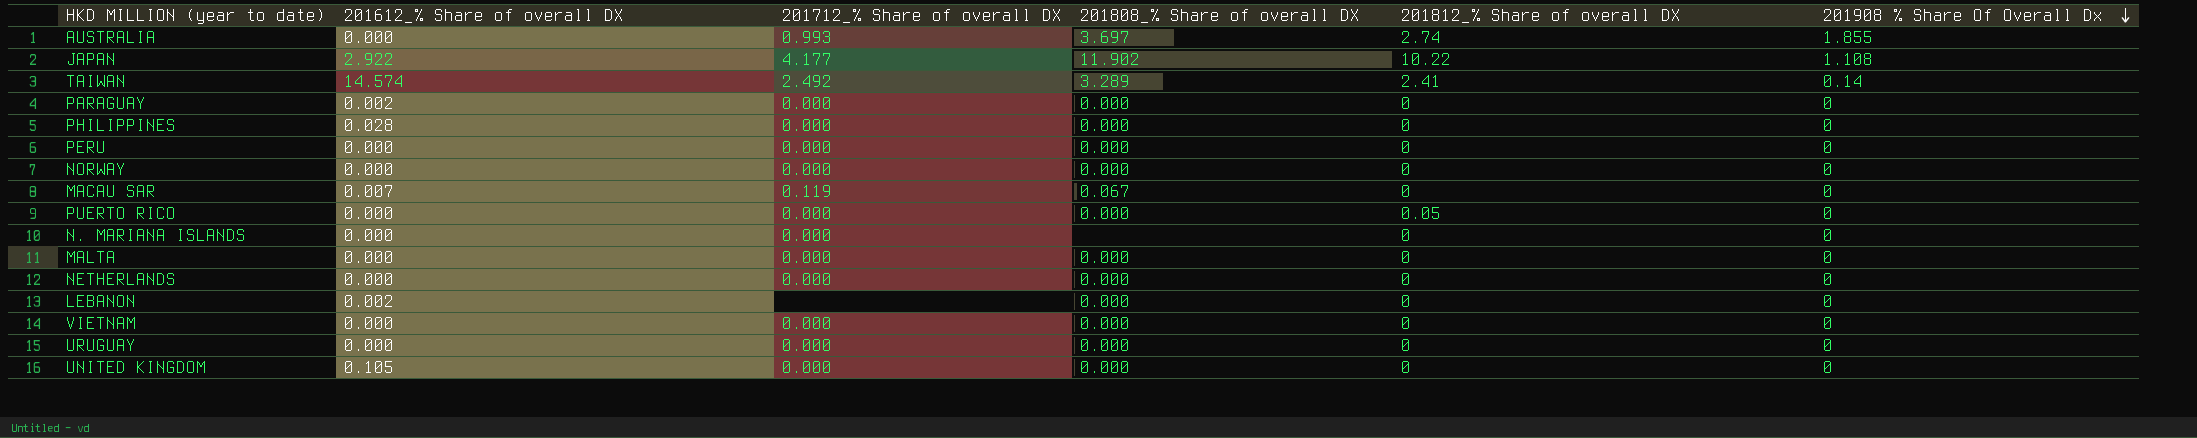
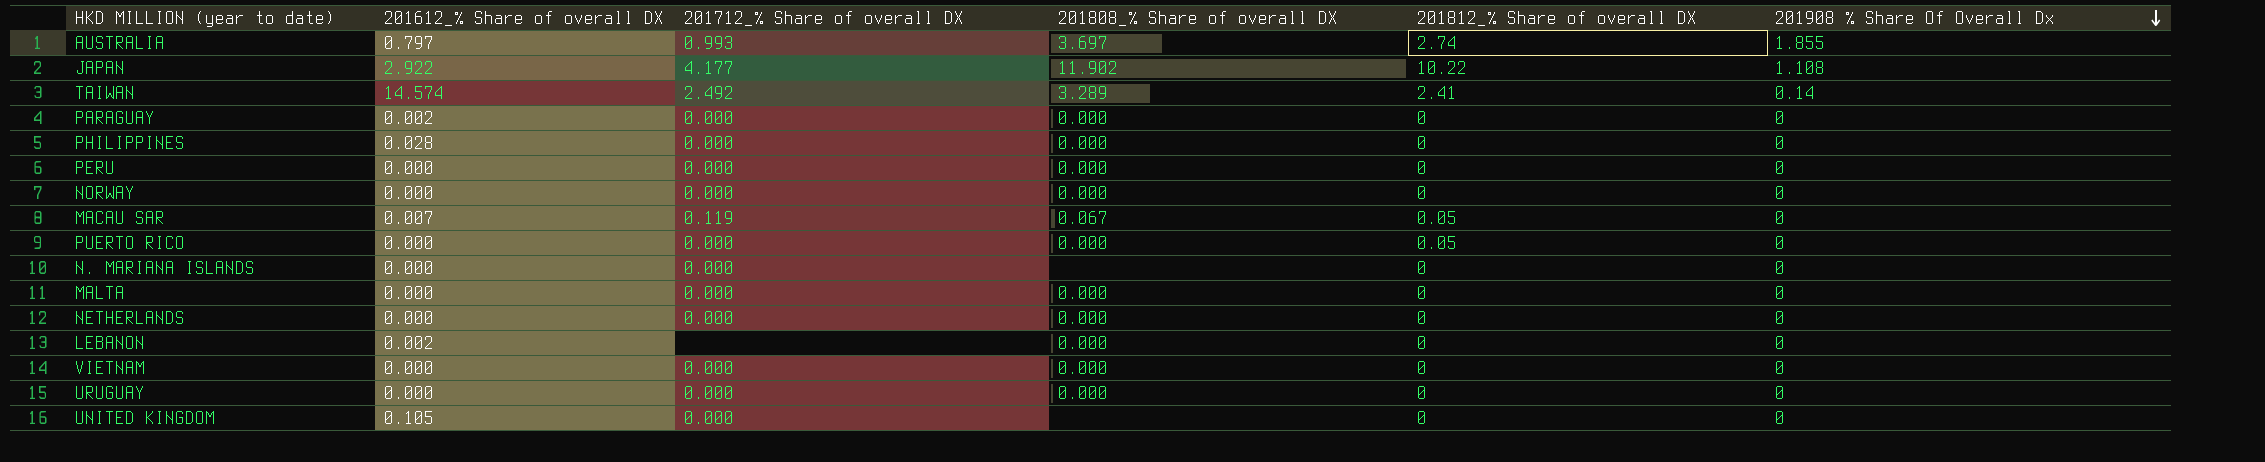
AUSTRALIA | 201612_% Share of overall DX: 0.000 -> 0.797
MACAU SAR | 201812_% Share of overall DX: 0 -> 0.05
UNITED KINGDOM | 201808_% Share of overall DX: 0.000 -> none

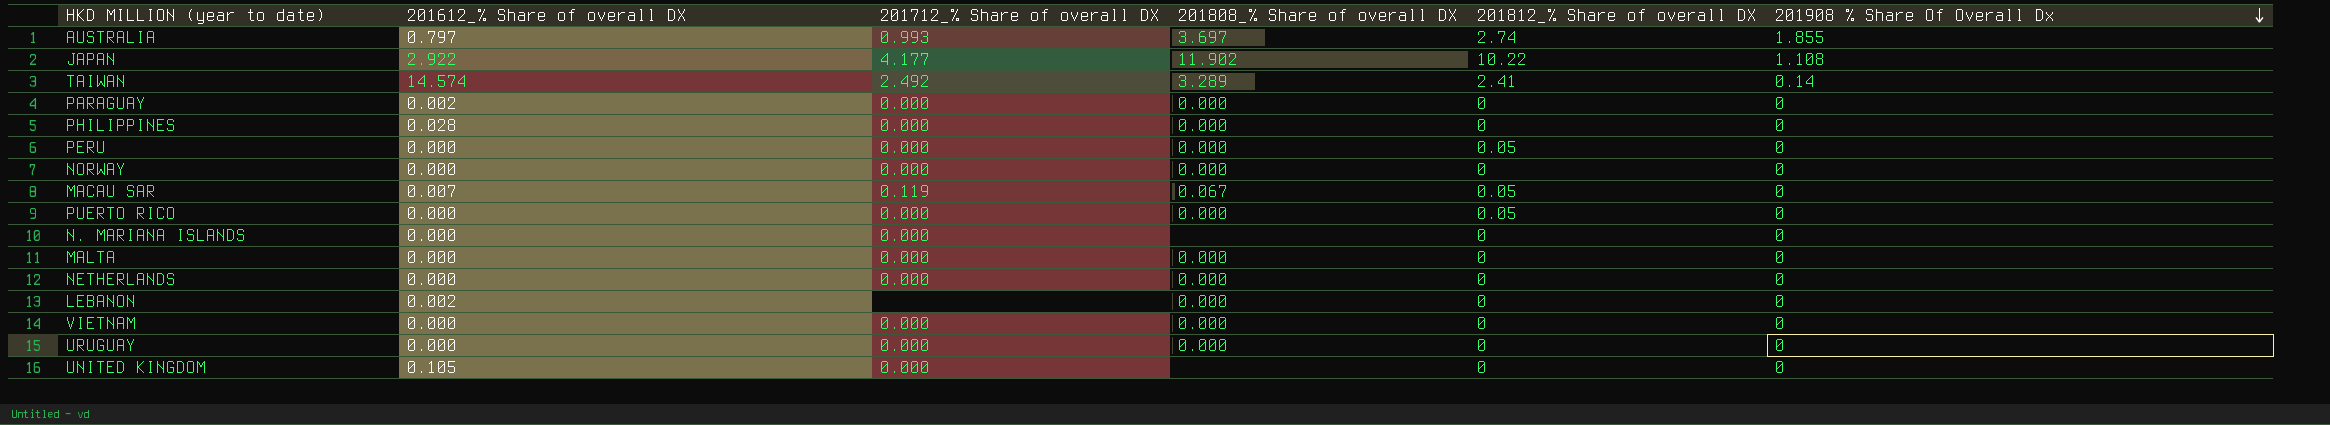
PERU | 201812_% Share of overall DX: 0 -> 0.05

